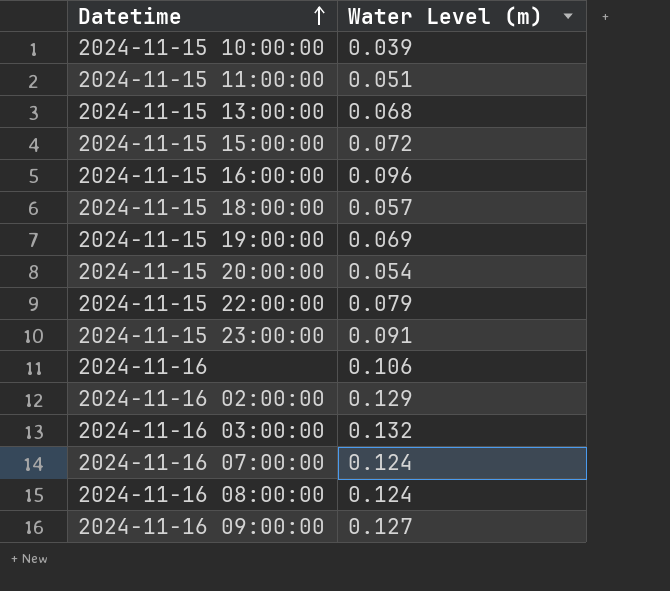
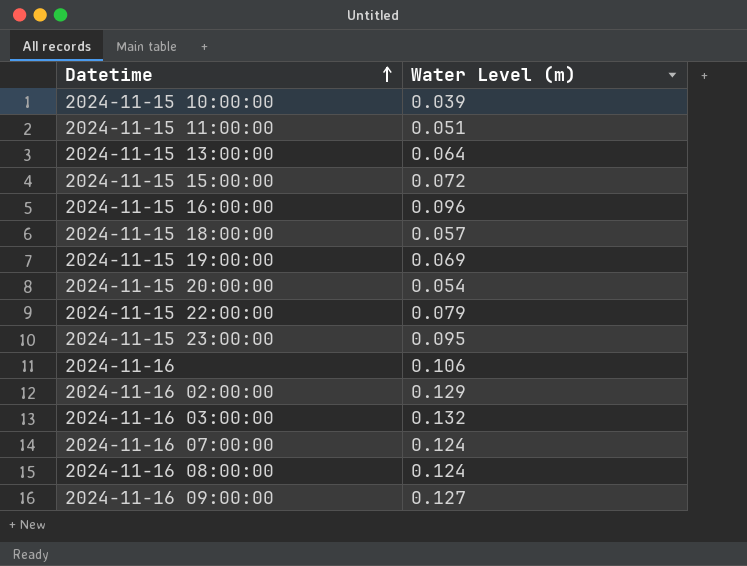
2024-11-15 13:00:00 | Water Level (m): 0.068 -> 0.064
2024-11-15 23:00:00 | Water Level (m): 0.091 -> 0.095

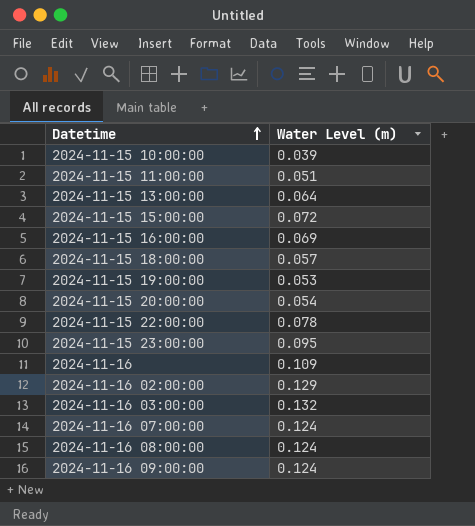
2024-11-15 16:00:00 | Water Level (m): 0.096 -> 0.069
2024-11-15 19:00:00 | Water Level (m): 0.069 -> 0.053
2024-11-15 22:00:00 | Water Level (m): 0.079 -> 0.078
2024-11-16 | Water Level (m): 0.106 -> 0.109
2024-11-16 09:00:00 | Water Level (m): 0.127 -> 0.124

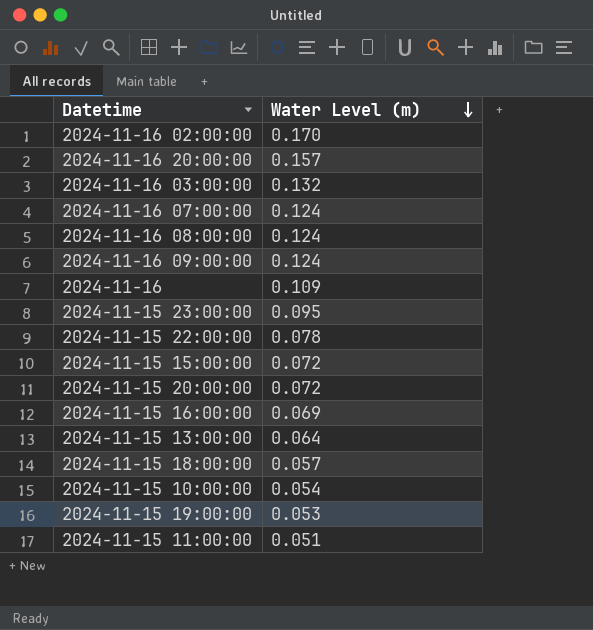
row order: Datetime ascending -> Water Level (m) descending
2024-11-16 02:00:00 | Water Level (m): 0.129 -> 0.170
row 2024-11-16 20:00:00: none -> 0.157
2024-11-15 20:00:00 | Water Level (m): 0.054 -> 0.072
2024-11-15 10:00:00 | Water Level (m): 0.039 -> 0.054

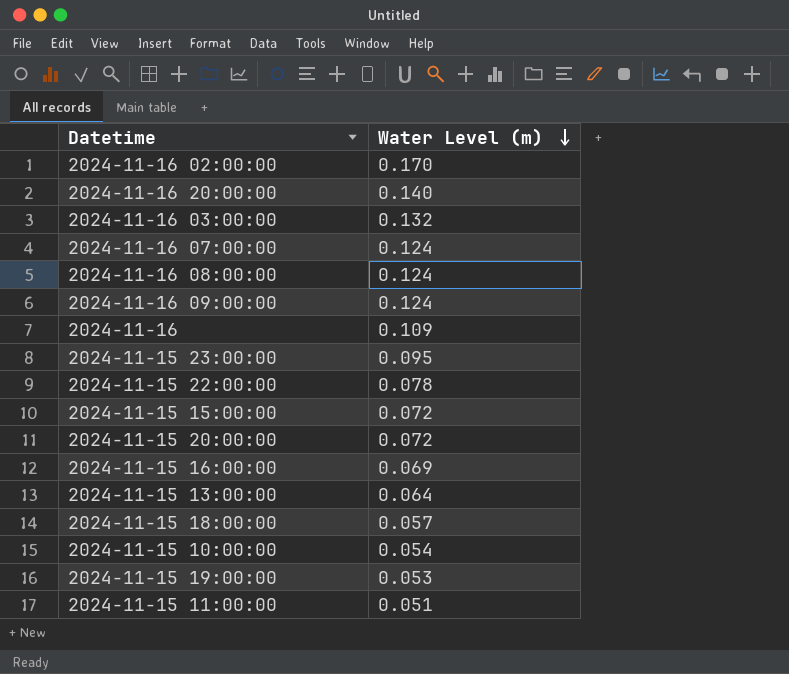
2024-11-16 20:00:00 | Water Level (m): 0.157 -> 0.140

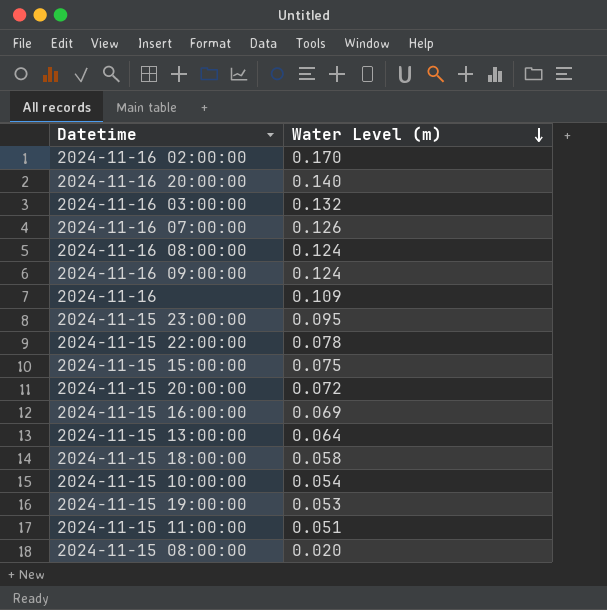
2024-11-16 07:00:00 | Water Level (m): 0.124 -> 0.126
2024-11-15 15:00:00 | Water Level (m): 0.072 -> 0.075
2024-11-15 18:00:00 | Water Level (m): 0.057 -> 0.058
row 2024-11-15 08:00:00: none -> 0.020

